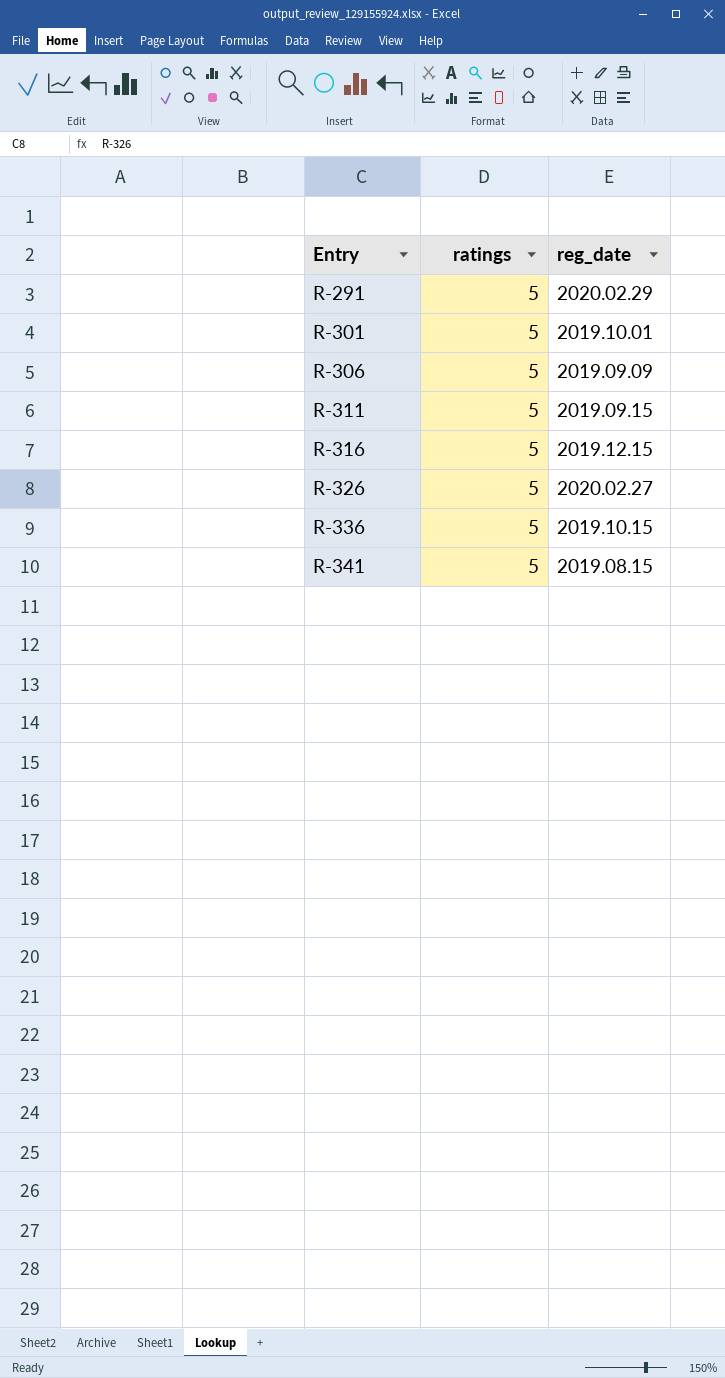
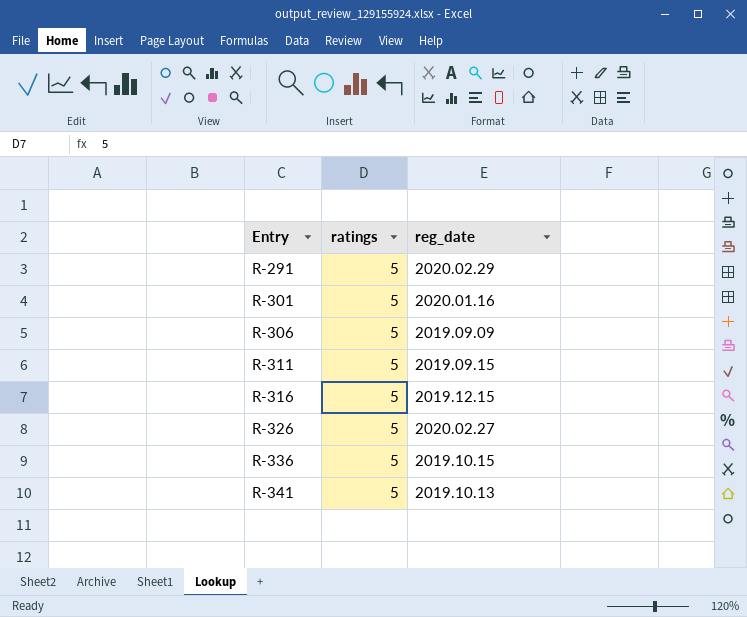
R-301 | reg_date: 2019.10.01 -> 2020.01.16
R-341 | reg_date: 2019.08.15 -> 2019.10.13

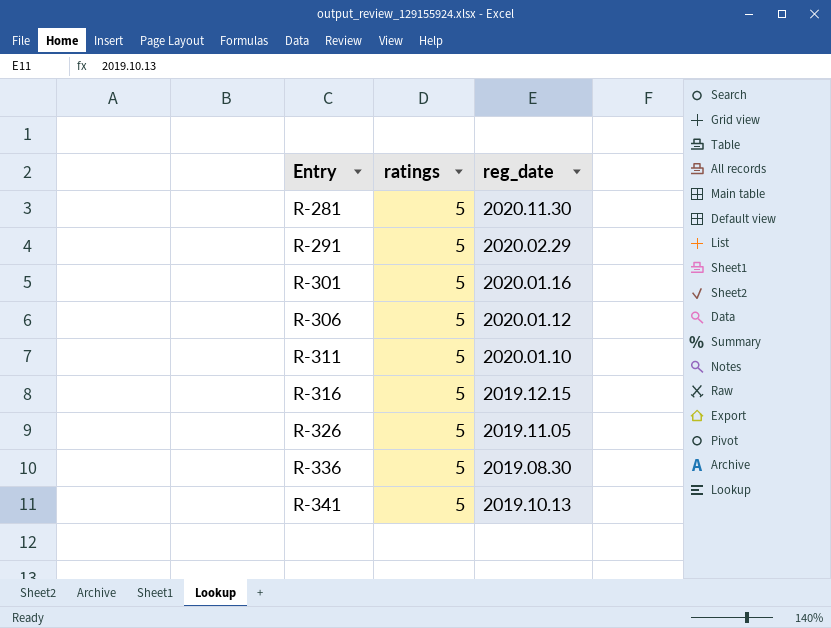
row R-281: none -> 5 | 2020.11.30
R-306 | reg_date: 2019.09.09 -> 2020.01.12
R-311 | reg_date: 2019.09.15 -> 2020.01.10
R-326 | reg_date: 2020.02.27 -> 2019.11.05
R-336 | reg_date: 2019.10.15 -> 2019.08.30

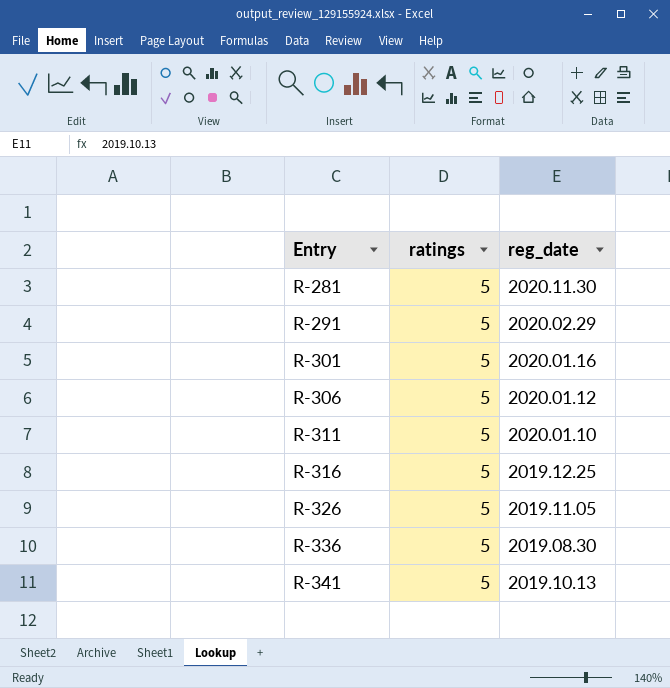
R-316 | reg_date: 2019.12.15 -> 2019.12.25

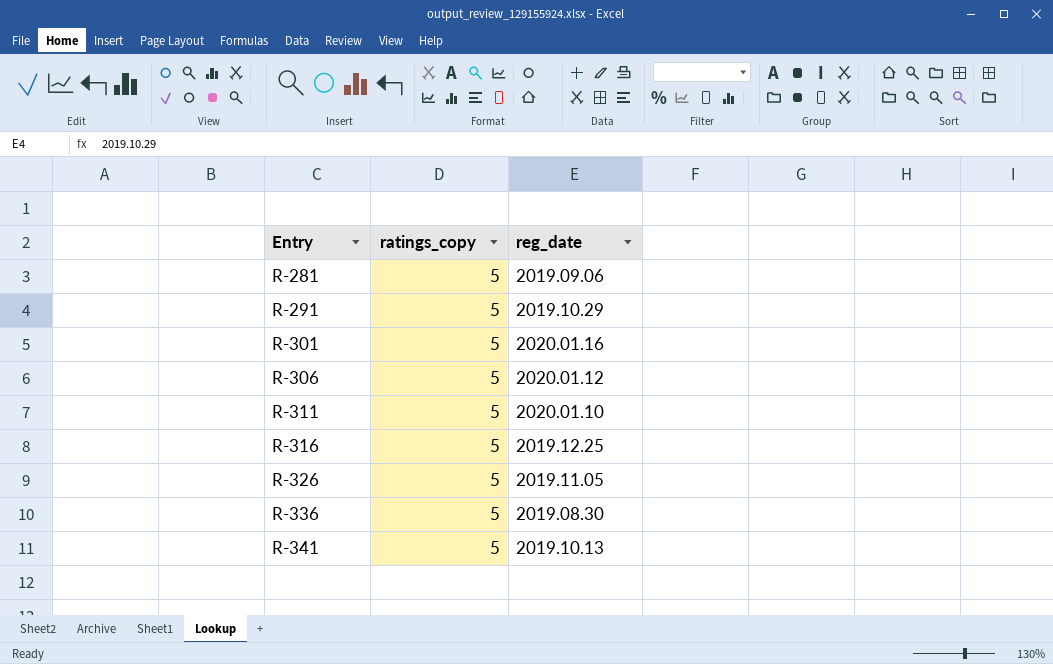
column name: ratings -> ratings_copy
R-281 | reg_date: 2020.11.30 -> 2019.09.06
R-291 | reg_date: 2020.02.29 -> 2019.10.29

